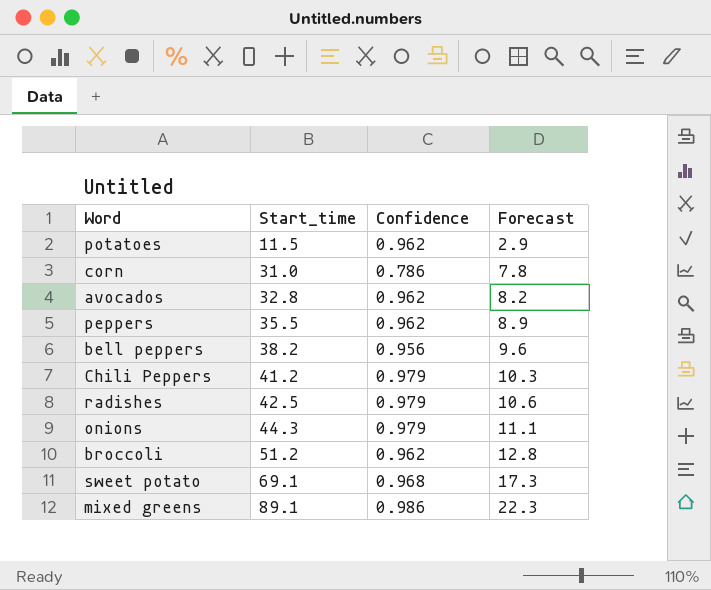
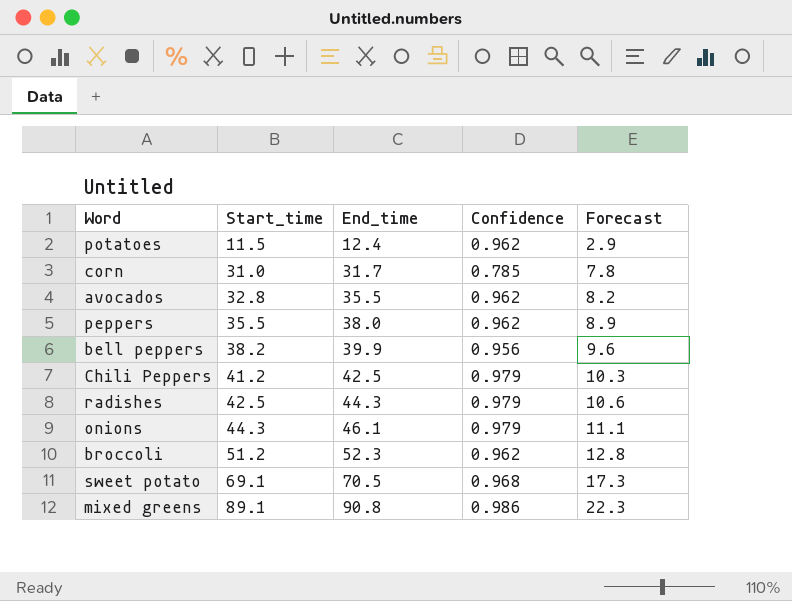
column End_time | position: none -> 3
corn | Confidence: 0.786 -> 0.785

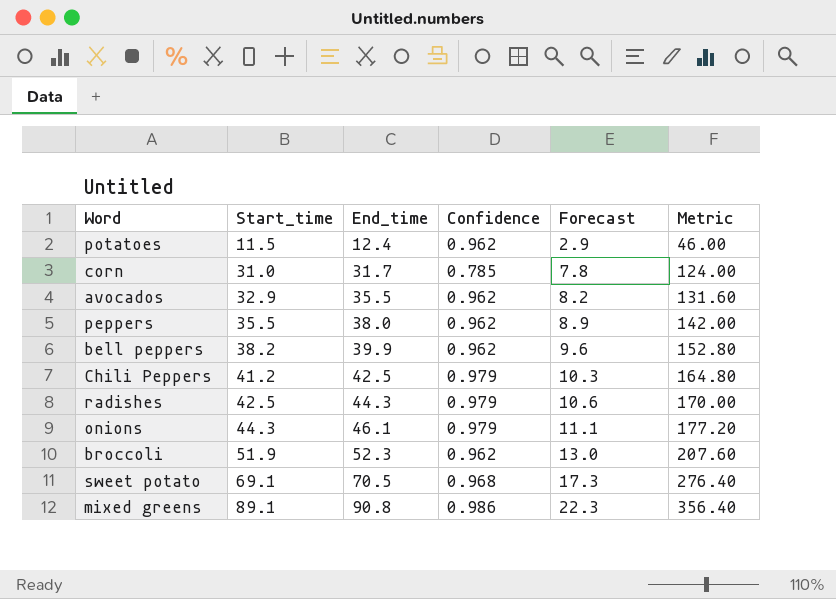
column Metric | formula: none -> [Start_time] * 4
avocados | Start_time: 32.8 -> 32.9
bell peppers | Confidence: 0.956 -> 0.962
broccoli | Start_time: 51.2 -> 51.9
broccoli | Forecast: 12.8 -> 13.0

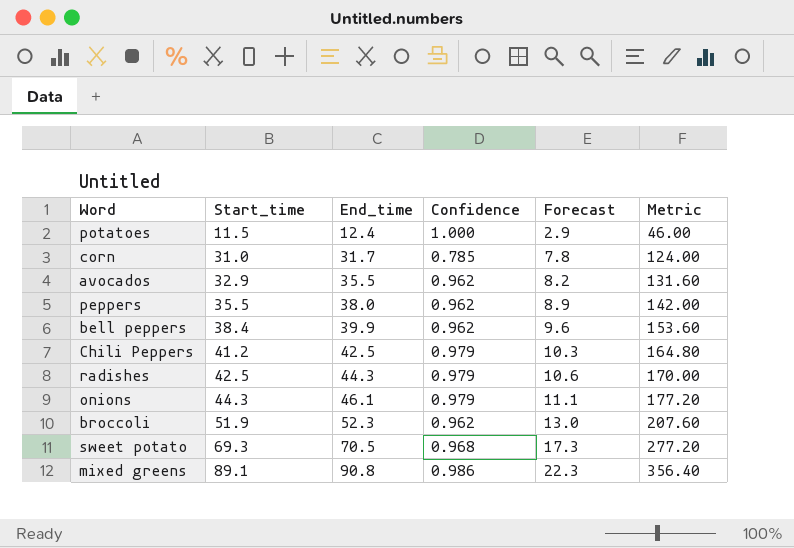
potatoes | Confidence: 0.962 -> 1.000
bell peppers | Start_time: 38.2 -> 38.4
bell peppers | Metric: 152.80 -> 153.60
sweet potato | Start_time: 69.1 -> 69.3
sweet potato | Metric: 276.40 -> 277.20

